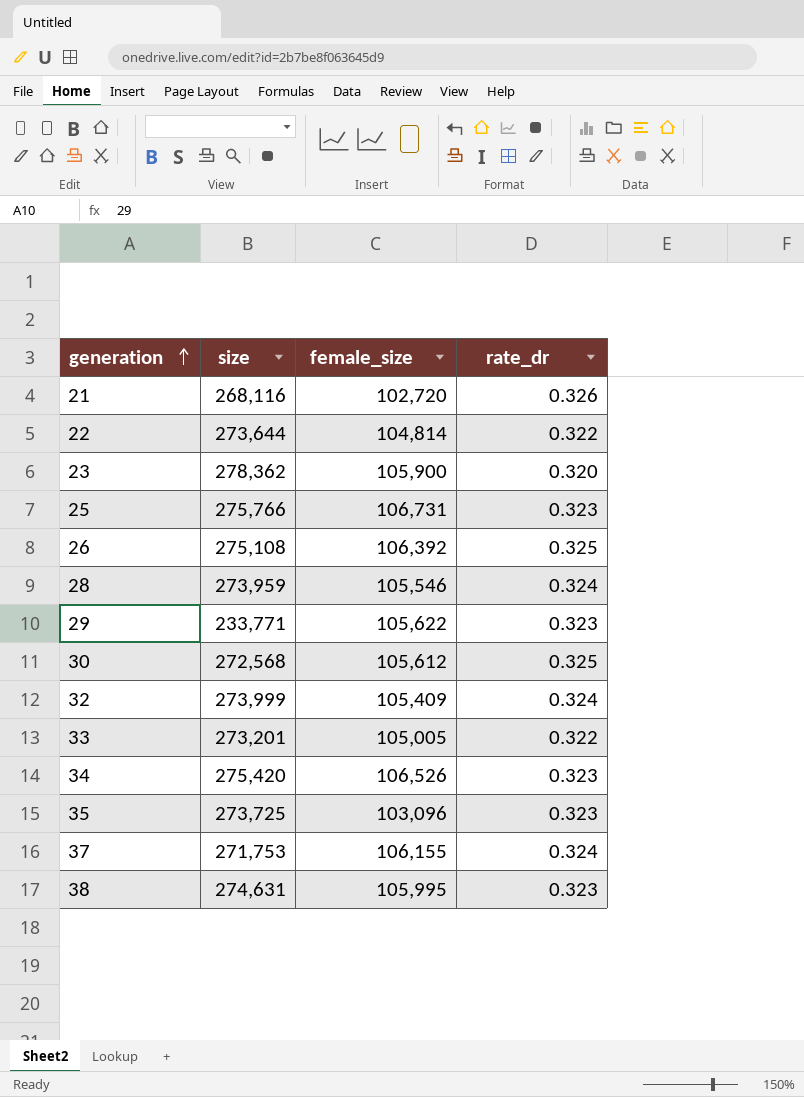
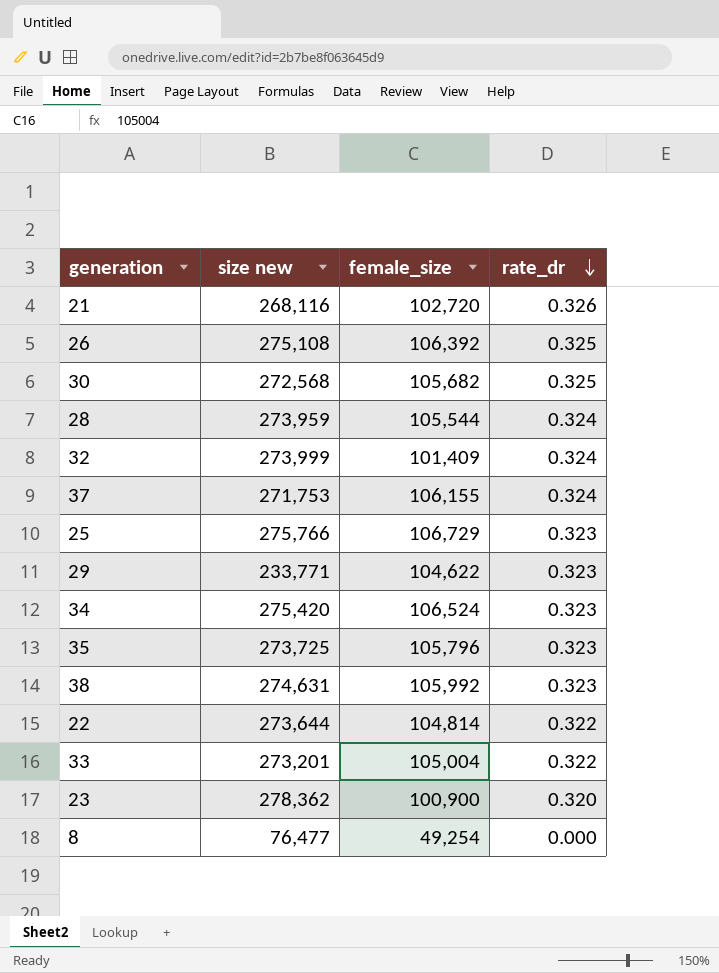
row order: generation ascending -> rate_dr descending
column name: size -> size new
30 | female_size: 105,612 -> 105,682
28 | female_size: 105,546 -> 105,544
32 | female_size: 105,409 -> 101,409
25 | female_size: 106,731 -> 106,729
29 | female_size: 105,622 -> 104,622
34 | female_size: 106,526 -> 106,524
35 | female_size: 103,096 -> 105,796
38 | female_size: 105,995 -> 105,992
33 | female_size: 105,005 -> 105,004
23 | female_size: 105,900 -> 100,900
row 8: none -> 76,477 | 49,254 | 0.000

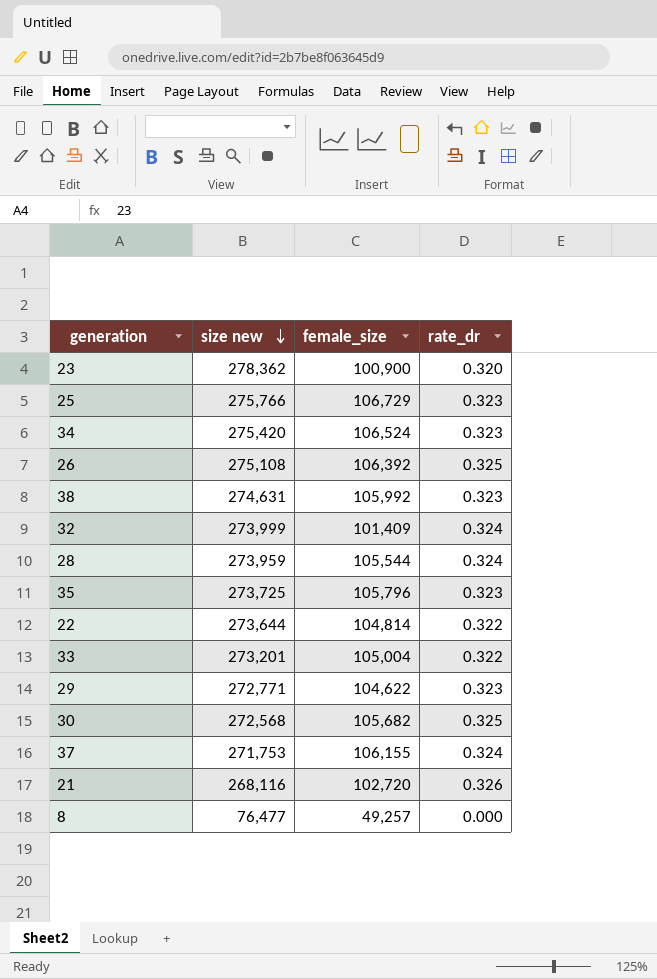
row order: rate_dr descending -> size new descending
29 | size new: 233,771 -> 272,771
8 | female_size: 49,254 -> 49,257

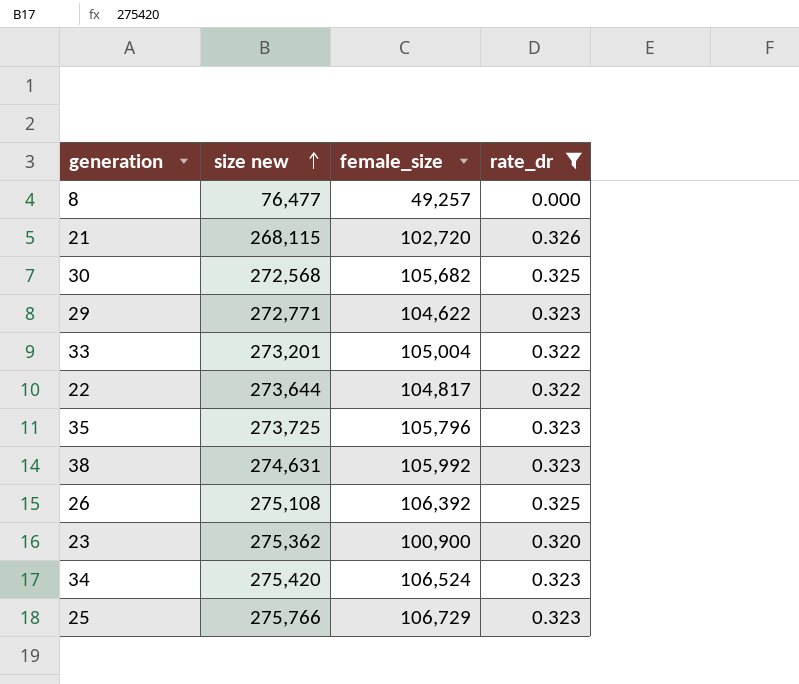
filter: none -> rate_dr != 0.324
row order: size new descending -> size new ascending
21 | size new: 268,116 -> 268,115
22 | female_size: 104,814 -> 104,817
23 | size new: 278,362 -> 275,362

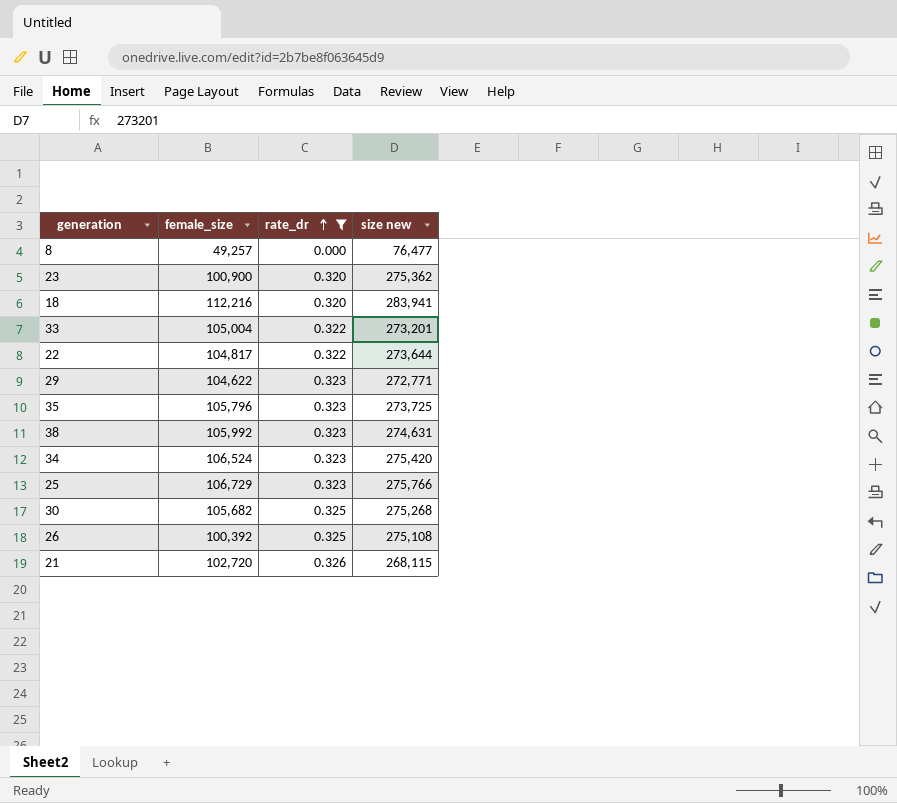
row order: size new ascending -> rate_dr ascending
column size new | position: 2 -> 4
row 18: none -> 112,216 | 0.320 | 283,941
30 | size new: 272,568 -> 275,268
26 | female_size: 106,392 -> 100,392

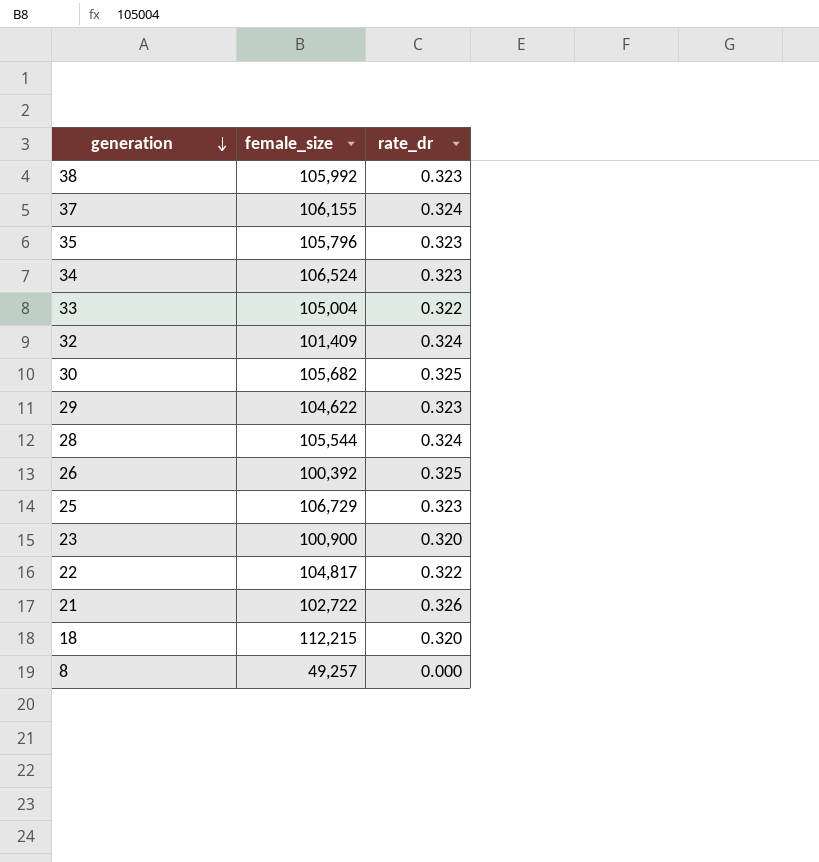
filter: rate_dr != 0.324 -> none
row order: rate_dr ascending -> generation descending
column size new | position: 4 -> none
21 | female_size: 102,720 -> 102,722
18 | female_size: 112,216 -> 112,215

